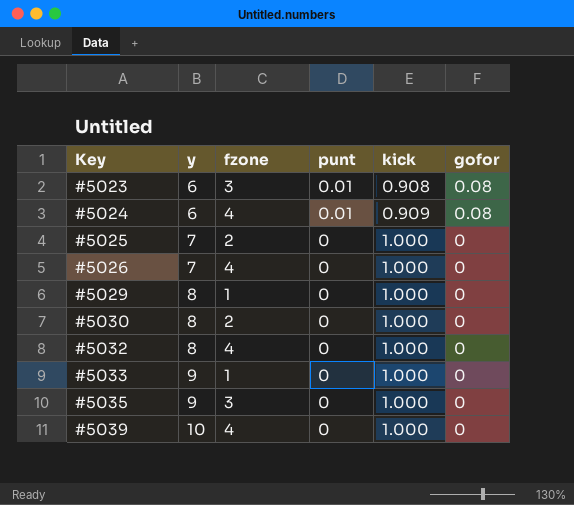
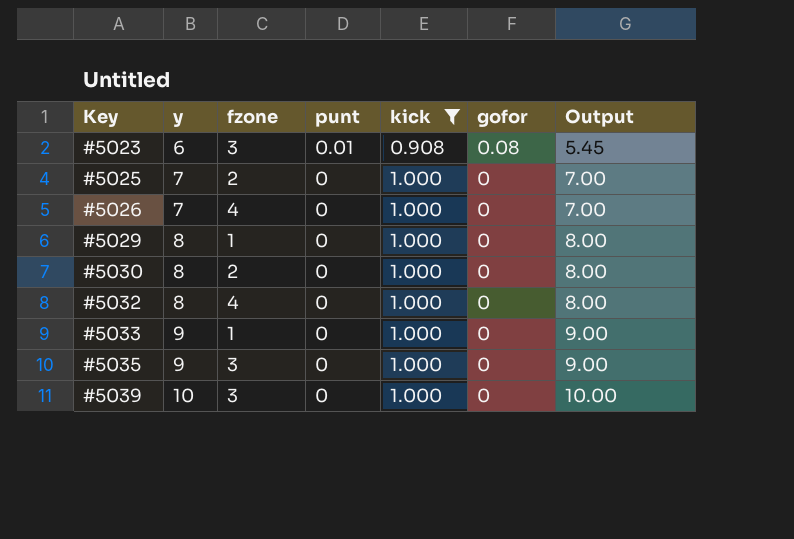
filter: none -> kick != 0.909
column Output | formula: none -> [y] * [kick]
#5039 | fzone: 4 -> 3

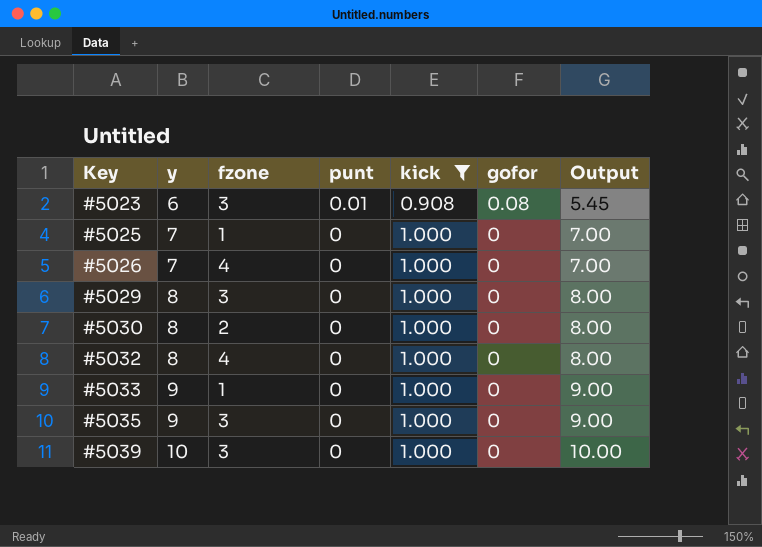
#5025 | fzone: 2 -> 1
#5029 | fzone: 1 -> 3

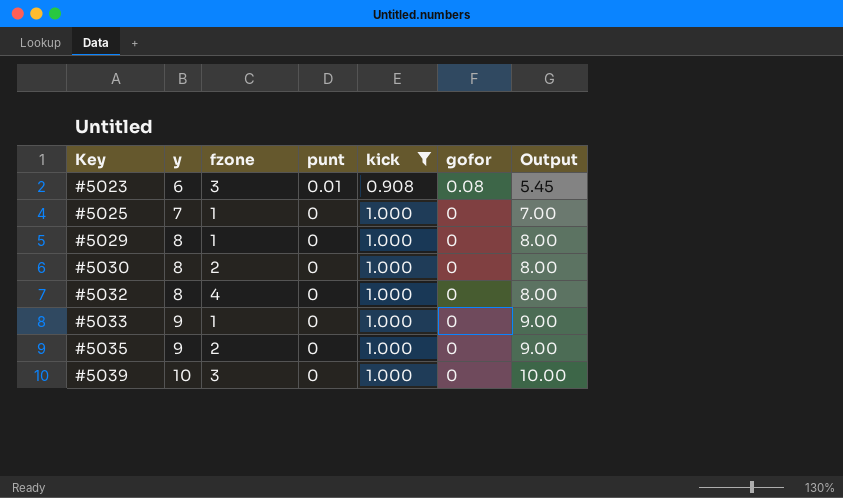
row #5026: 7 | 4 | 0 | 1.000 | 0 | 7.00 -> none
#5029 | fzone: 3 -> 1
#5035 | fzone: 3 -> 2

